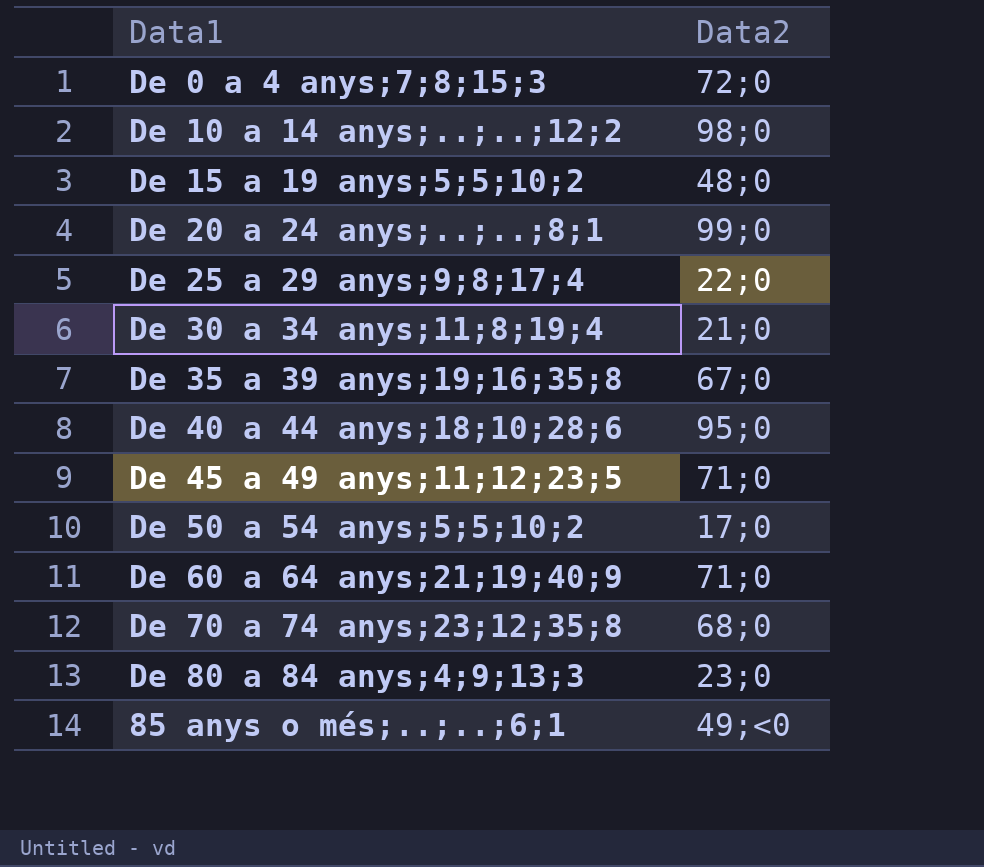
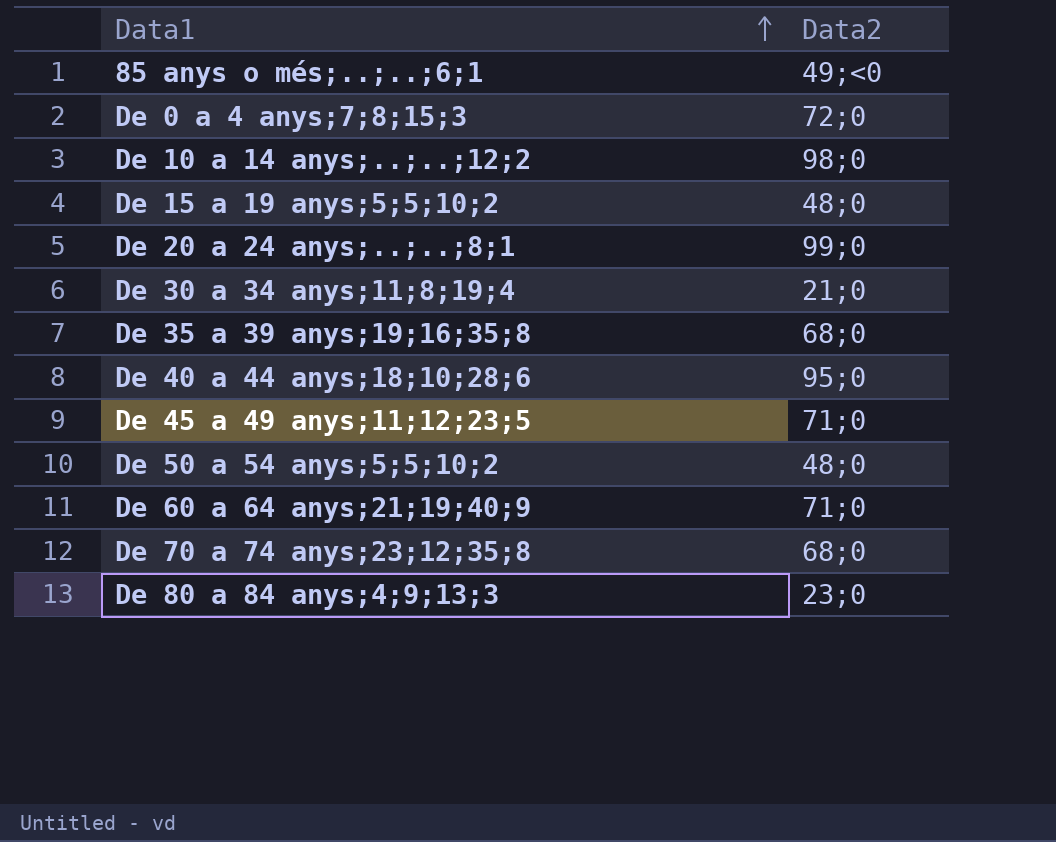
row order: none -> Data1 ascending
row De 25 a 29 anys;9;8;17;4: 22;0 -> none
De 35 a 39 anys;19;16;35;8 | Data2: 67;0 -> 68;0
De 50 a 54 anys;5;5;10;2 | Data2: 17;0 -> 48;0

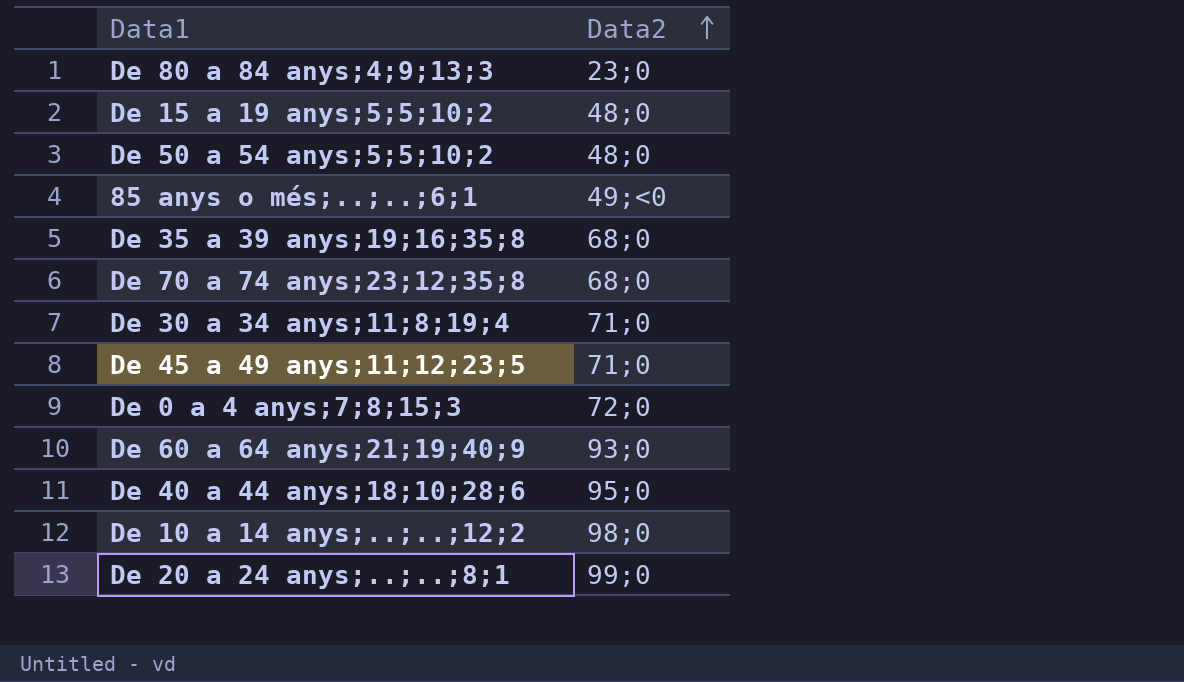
row order: Data1 ascending -> Data2 ascending
De 30 a 34 anys;11;8;19;4 | Data2: 21;0 -> 71;0
De 60 a 64 anys;21;19;40;9 | Data2: 71;0 -> 93;0

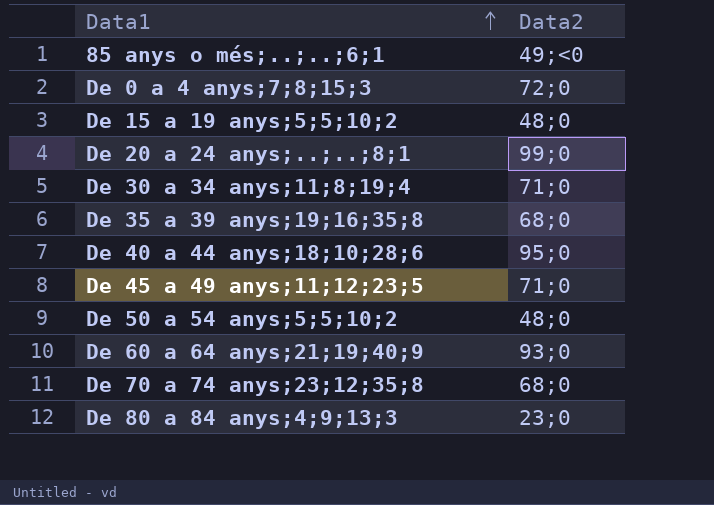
row order: Data2 ascending -> Data1 ascending
row De 10 a 14 anys;..;..;12;2: 98;0 -> none

